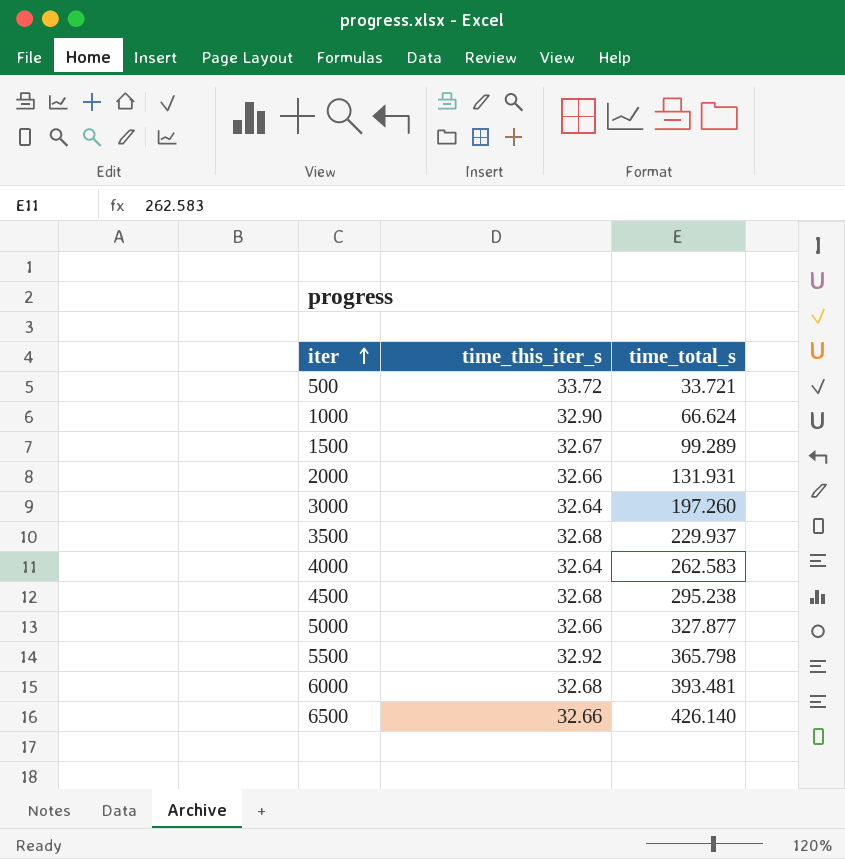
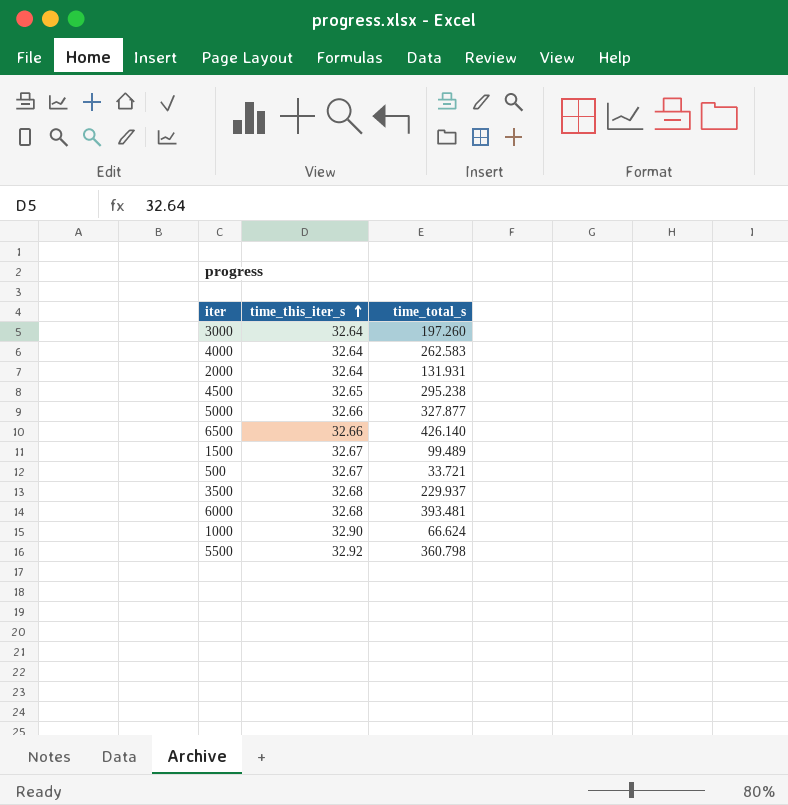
row order: iter ascending -> time_this_iter_s ascending
2000 | time_this_iter_s: 32.66 -> 32.64
4500 | time_this_iter_s: 32.68 -> 32.65
1500 | time_total_s: 99.289 -> 99.489
500 | time_this_iter_s: 33.72 -> 32.67
5500 | time_total_s: 365.798 -> 360.798

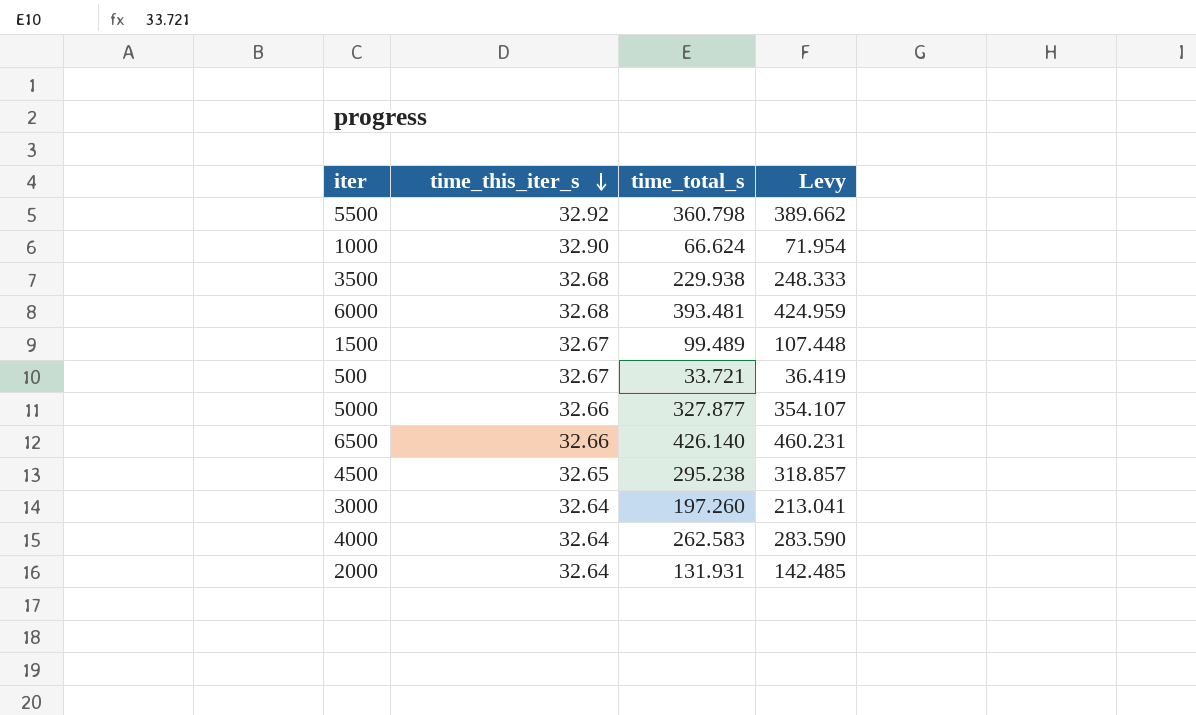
row order: time_this_iter_s ascending -> time_this_iter_s descending
column Levy | formula: none -> [time_total_s] * 1.08
3500 | time_total_s: 229.937 -> 229.938

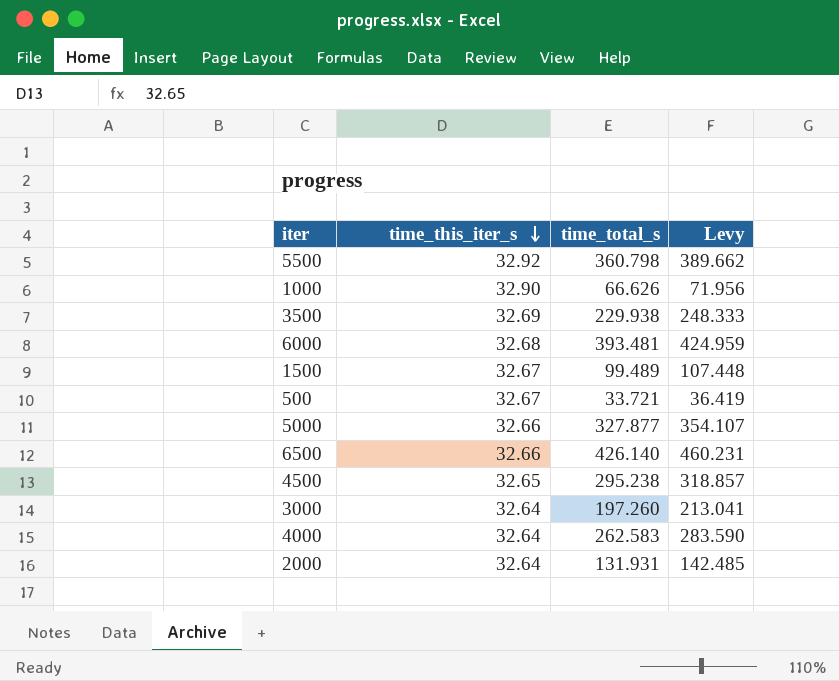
1000 | time_total_s: 66.624 -> 66.626
1000 | Levy: 71.954 -> 71.956
3500 | time_this_iter_s: 32.68 -> 32.69

